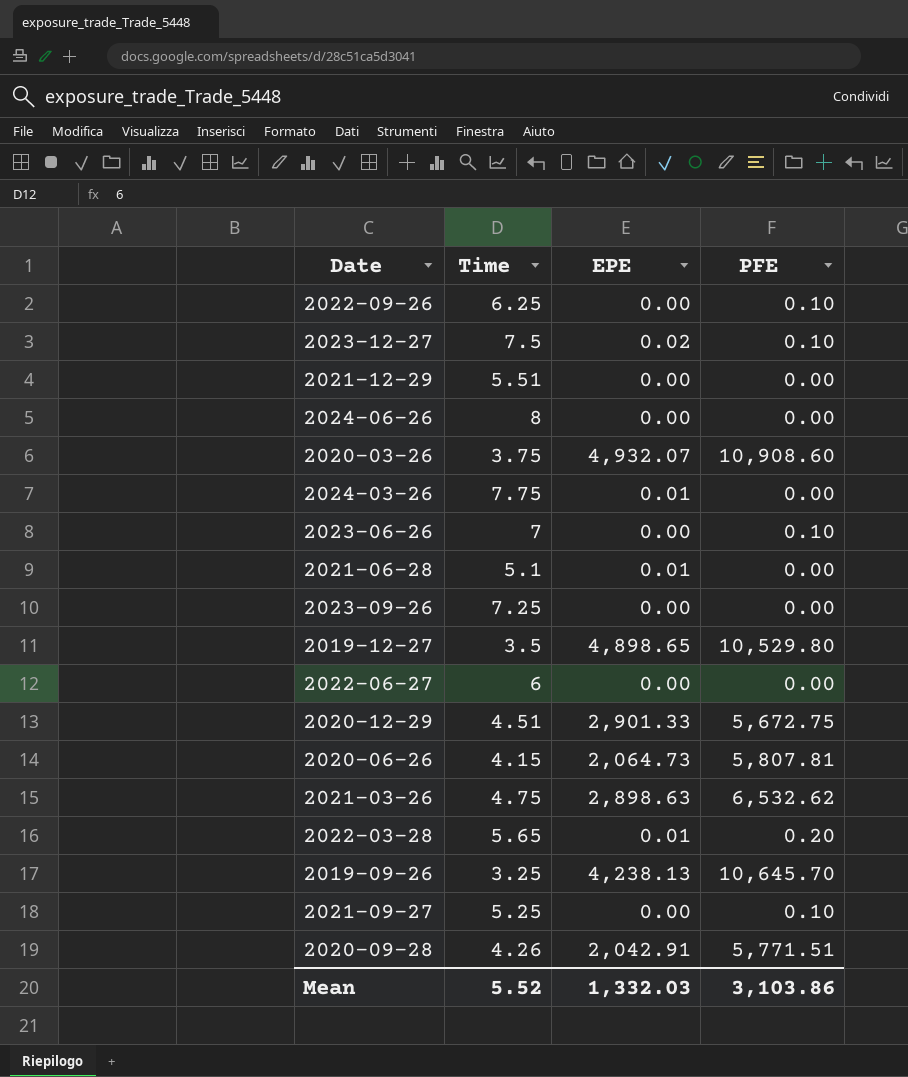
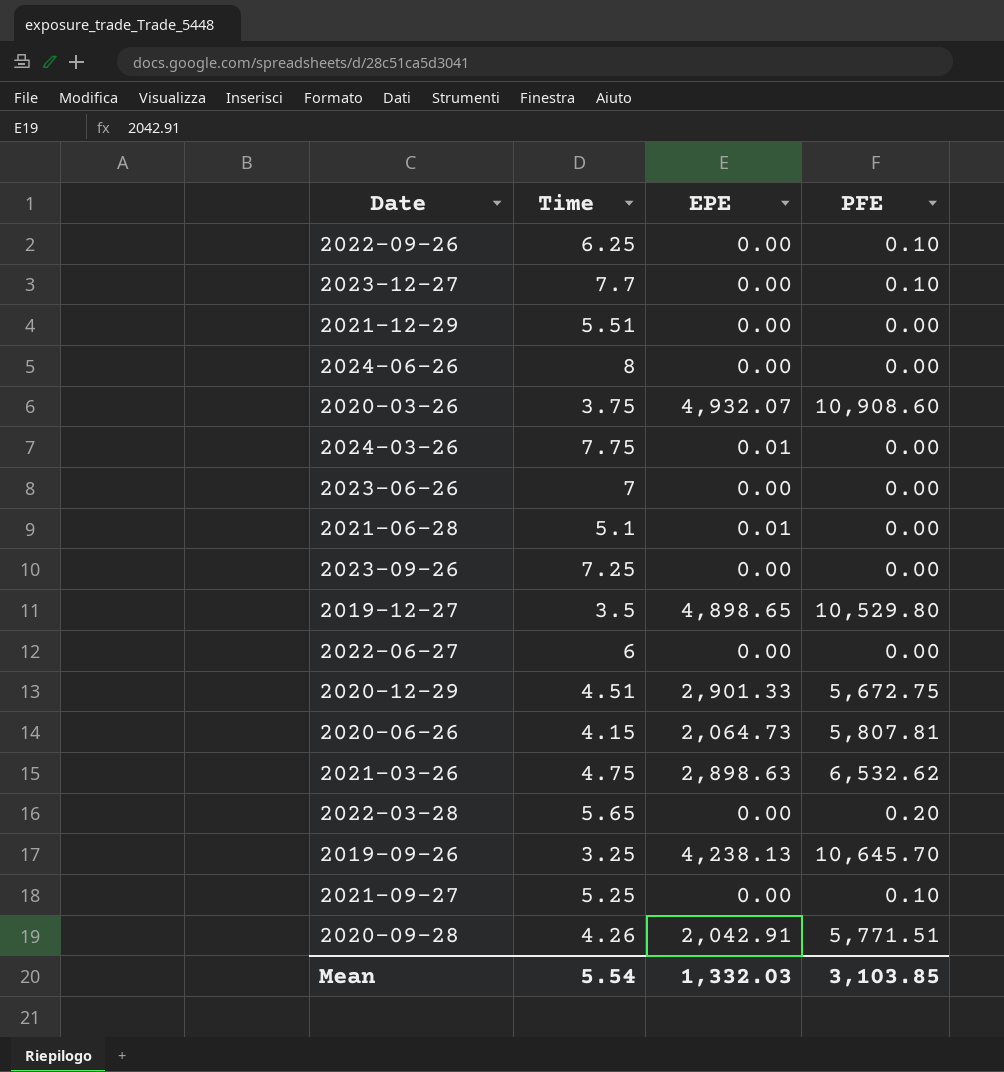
2023-12-27 | Time: 7.5 -> 7.7
2023-12-27 | EPE: 0.02 -> 0.00
2023-06-26 | PFE: 0.10 -> 0.00
2022-03-28 | EPE: 0.01 -> 0.00
Mean | Time: 5.52 -> 5.54
Mean | PFE: 3,103.86 -> 3,103.85

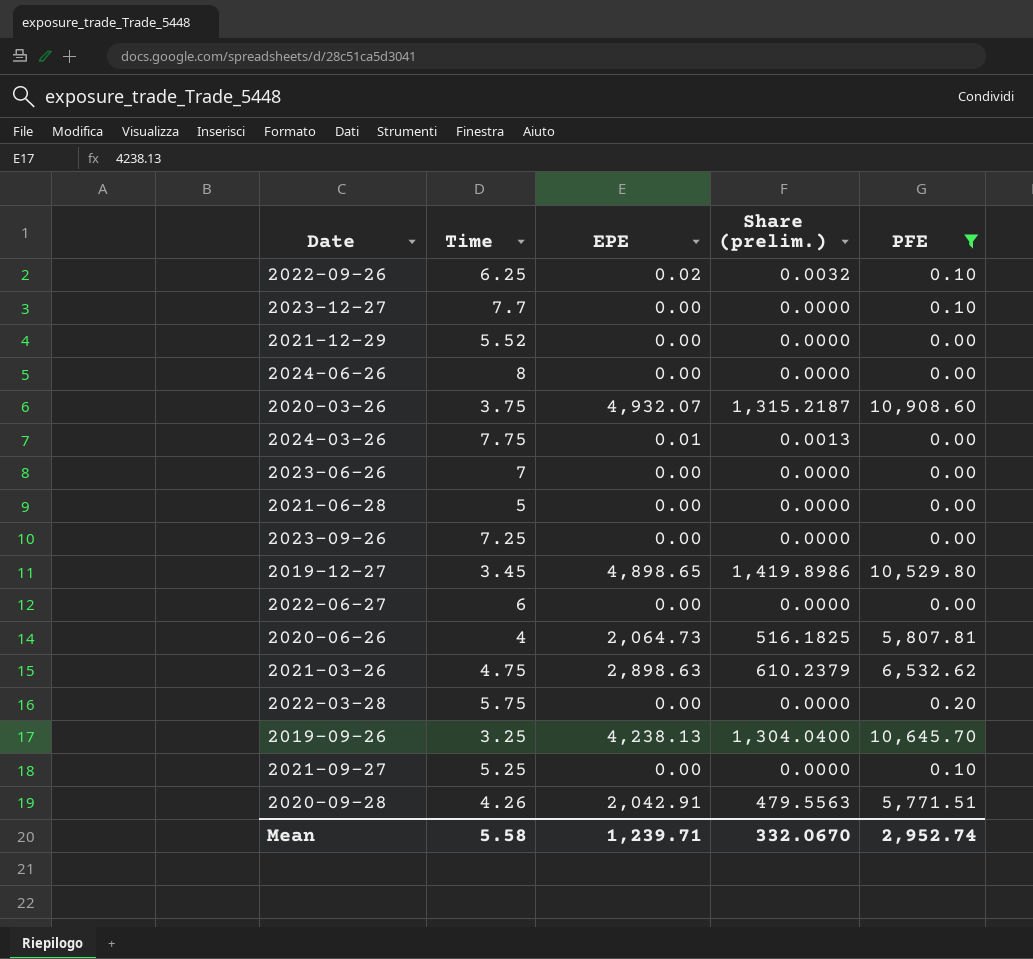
filter: none -> PFE != 5,672.75
column Share (prelim.) | formula: none -> [EPE] / [Time]
2022-09-26 | EPE: 0.00 -> 0.02
2021-12-29 | Time: 5.51 -> 5.52
2021-06-28 | Time: 5.1 -> 5
2021-06-28 | EPE: 0.01 -> 0.00
2019-12-27 | Time: 3.5 -> 3.45
2020-06-26 | Time: 4.15 -> 4
2022-03-28 | Time: 5.65 -> 5.75
Mean | Time: 5.54 -> 5.58
Mean | EPE: 1,332.03 -> 1,239.71
Mean | PFE: 3,103.85 -> 2,952.74

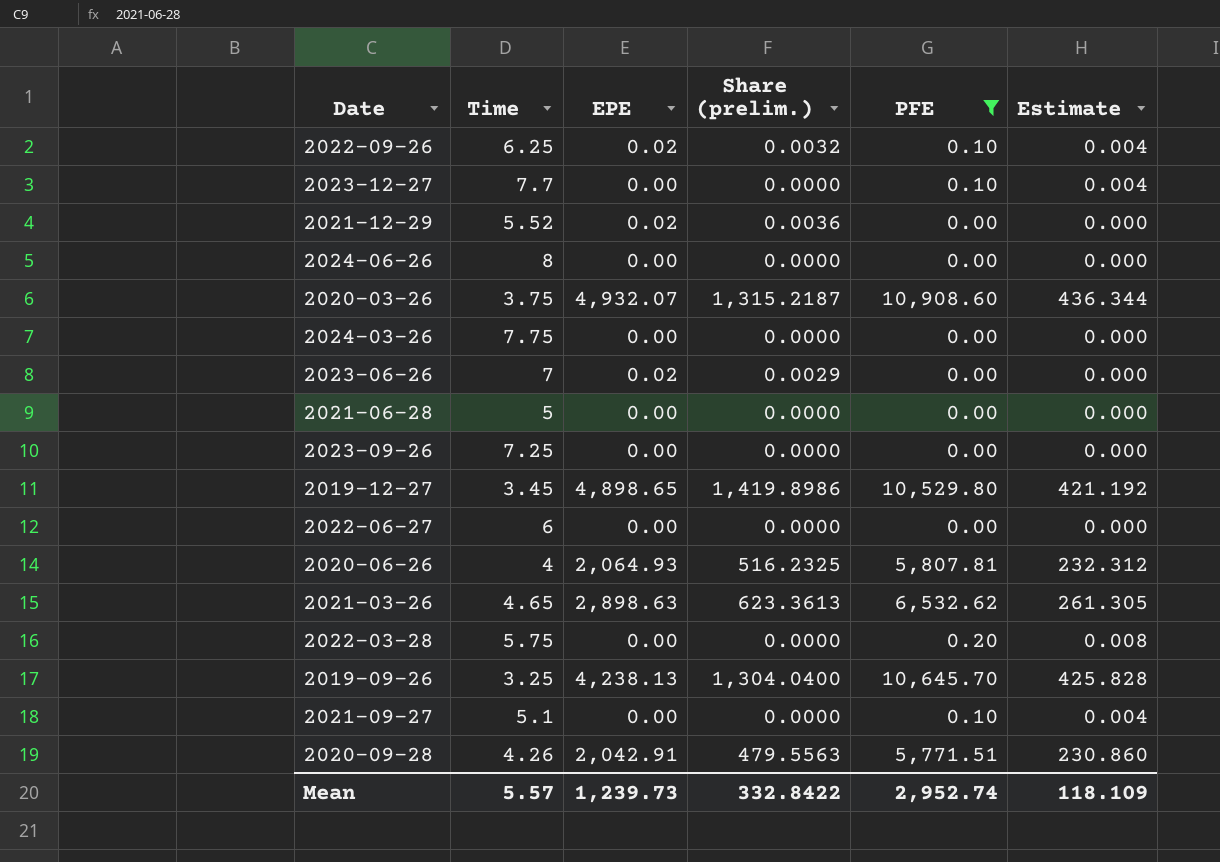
column Estimate | formula: none -> [PFE] * 0.04
2021-12-29 | EPE: 0.00 -> 0.02
2021-12-29 | Share (prelim.): 0.0000 -> 0.0036
2024-03-26 | EPE: 0.01 -> 0.00
2024-03-26 | Share (prelim.): 0.0013 -> 0.0000
2023-06-26 | EPE: 0.00 -> 0.02
2023-06-26 | Share (prelim.): 0.0000 -> 0.0029
2020-06-26 | EPE: 2,064.73 -> 2,064.93
2020-06-26 | Share (prelim.): 516.1825 -> 516.2325
2021-03-26 | Time: 4.75 -> 4.65
2021-03-26 | Share (prelim.): 610.2379 -> 623.3613
2021-09-27 | Time: 5.25 -> 5.1
Mean | Time: 5.58 -> 5.57
Mean | EPE: 1,239.71 -> 1,239.73
Mean | Share (prelim.): 332.0670 -> 332.8422

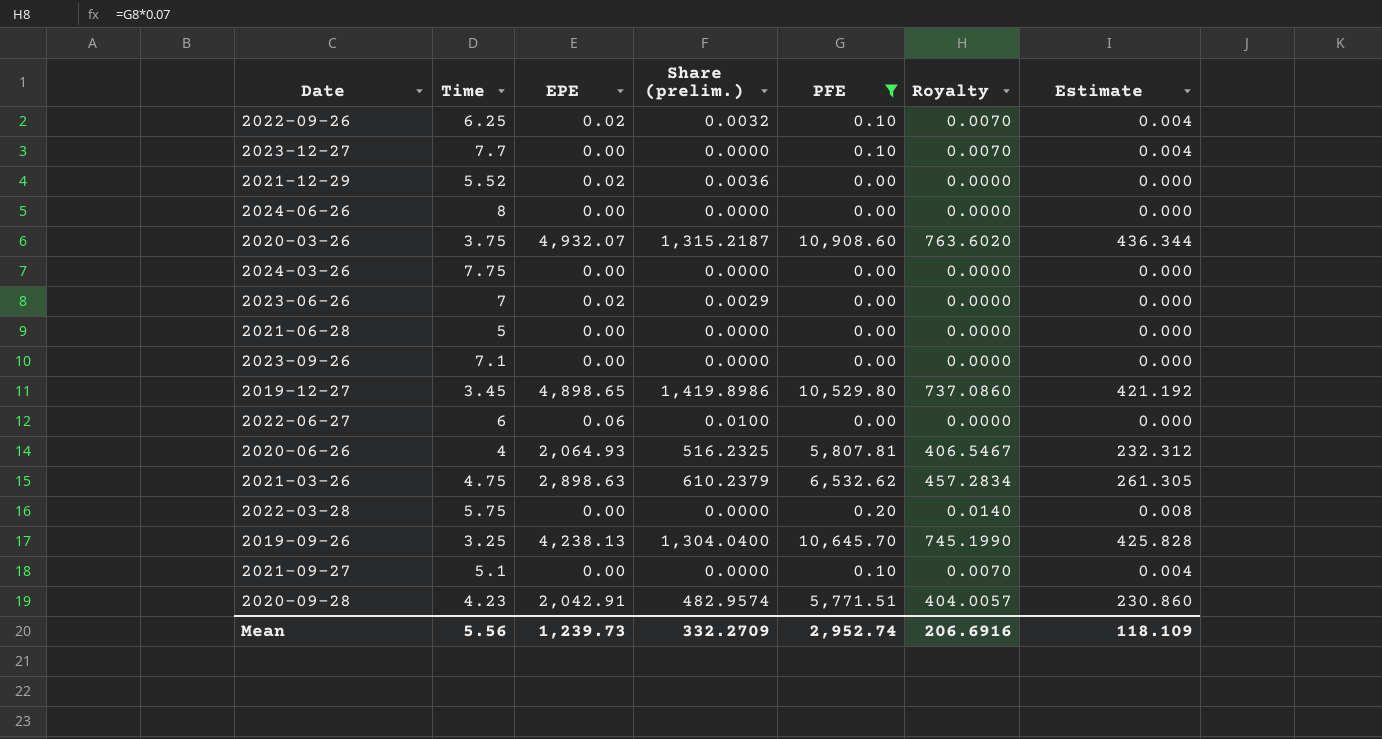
column Royalty | formula: none -> [PFE] * 0.07
2023-09-26 | Time: 7.25 -> 7.1
2022-06-27 | EPE: 0.00 -> 0.06
2022-06-27 | Share (prelim.): 0.0000 -> 0.0100
2021-03-26 | Time: 4.65 -> 4.75
2021-03-26 | Share (prelim.): 623.3613 -> 610.2379
2020-09-28 | Time: 4.26 -> 4.23
2020-09-28 | Share (prelim.): 479.5563 -> 482.9574
Mean | Time: 5.57 -> 5.56
Mean | Share (prelim.): 332.8422 -> 332.2709

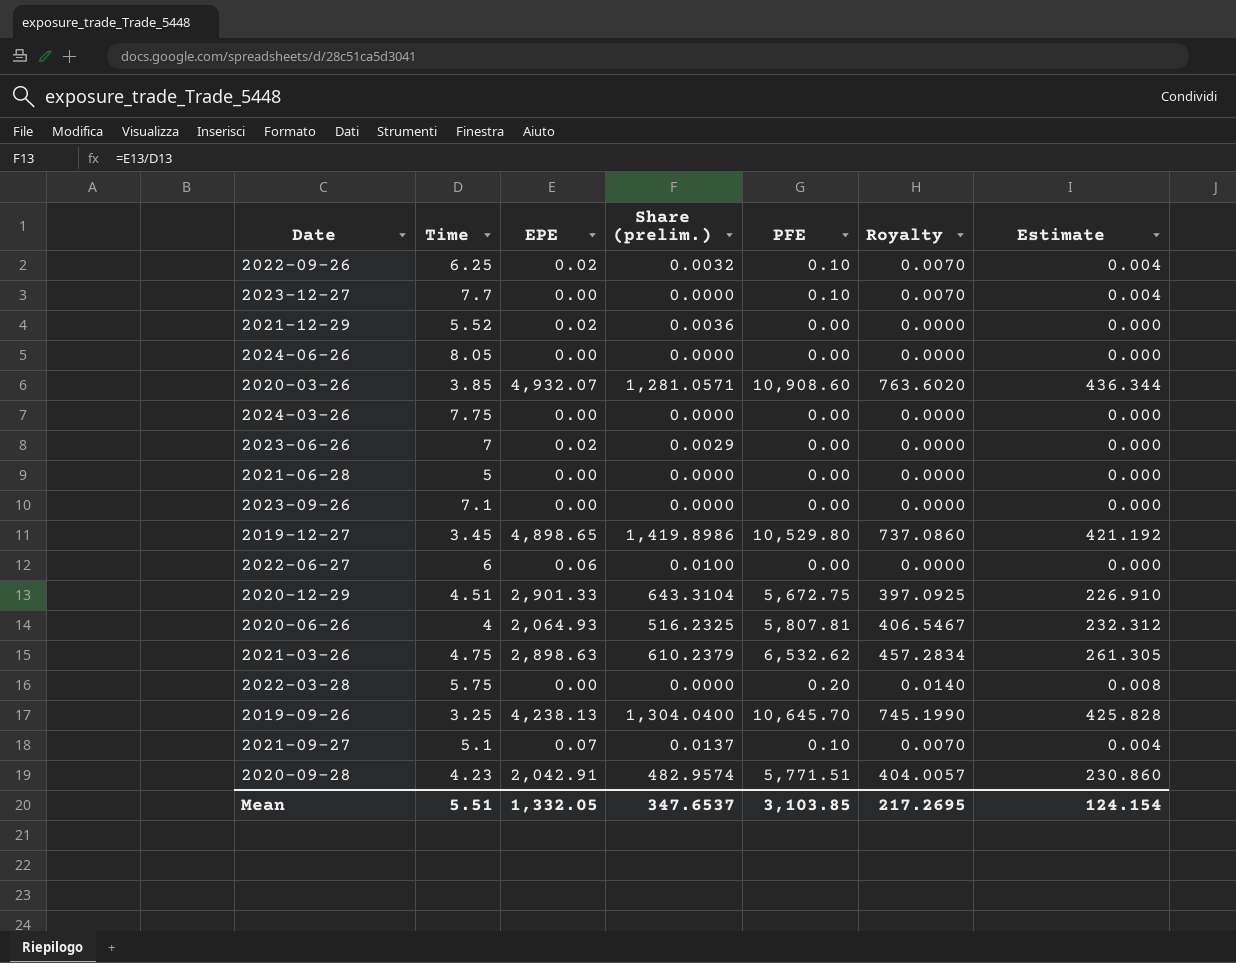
filter: PFE != 5,672.75 -> none
2024-06-26 | Time: 8 -> 8.05
2020-03-26 | Time: 3.75 -> 3.85
2020-03-26 | Share (prelim.): 1,315.2187 -> 1,281.0571
2021-09-27 | EPE: 0.00 -> 0.07
2021-09-27 | Share (prelim.): 0.0000 -> 0.0137
Mean | Time: 5.56 -> 5.51
Mean | EPE: 1,239.73 -> 1,332.05
Mean | Share (prelim.): 332.2709 -> 347.6537
Mean | PFE: 2,952.74 -> 3,103.85
Mean | Royalty: 206.6916 -> 217.2695
Mean | Estimate: 118.109 -> 124.154

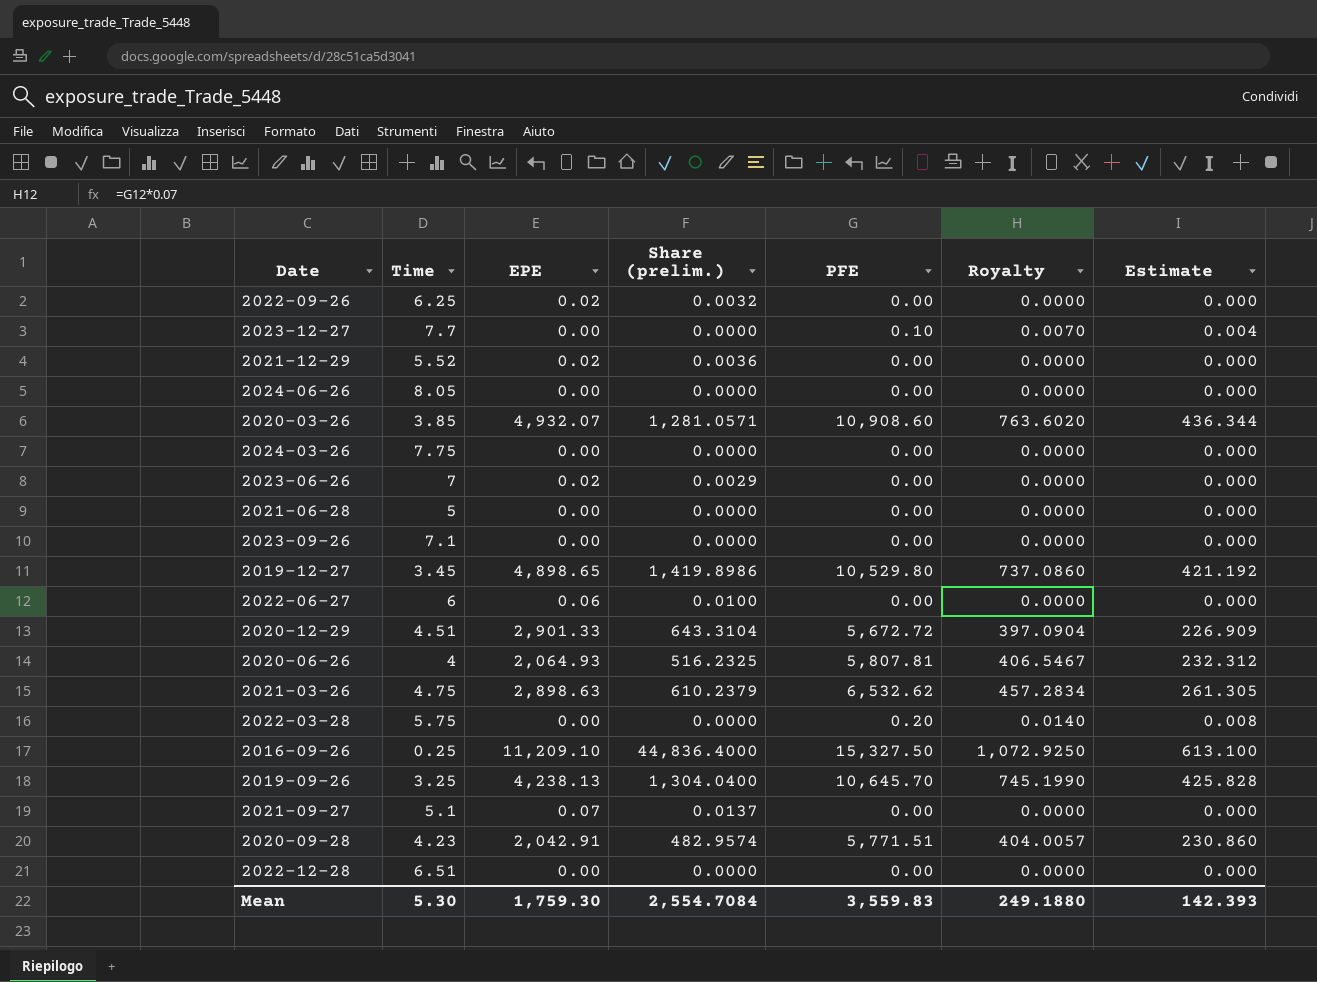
2022-09-26 | PFE: 0.10 -> 0.00
2022-09-26 | Royalty: 0.0070 -> 0.0000
2022-09-26 | Estimate: 0.004 -> 0.000
2020-12-29 | PFE: 5,672.75 -> 5,672.72
2020-12-29 | Royalty: 397.0925 -> 397.0904
2020-12-29 | Estimate: 226.910 -> 226.909
row 2016-09-26: none -> 0.25 | 11,209.10 | 44,836.4000 | 15,327.50 | 1,072.9250 | 613.100
2021-09-27 | PFE: 0.10 -> 0.00
2021-09-27 | Royalty: 0.0070 -> 0.0000
2021-09-27 | Estimate: 0.004 -> 0.000
row 2022-12-28: none -> 6.51 | 0.00 | 0.0000 | 0.00 | 0.0000 | 0.000
Mean | Time: 5.51 -> 5.30
Mean | EPE: 1,332.05 -> 1,759.30
Mean | Share (prelim.): 347.6537 -> 2,554.7084
Mean | PFE: 3,103.85 -> 3,559.83
Mean | Royalty: 217.2695 -> 249.1880
Mean | Estimate: 124.154 -> 142.393

